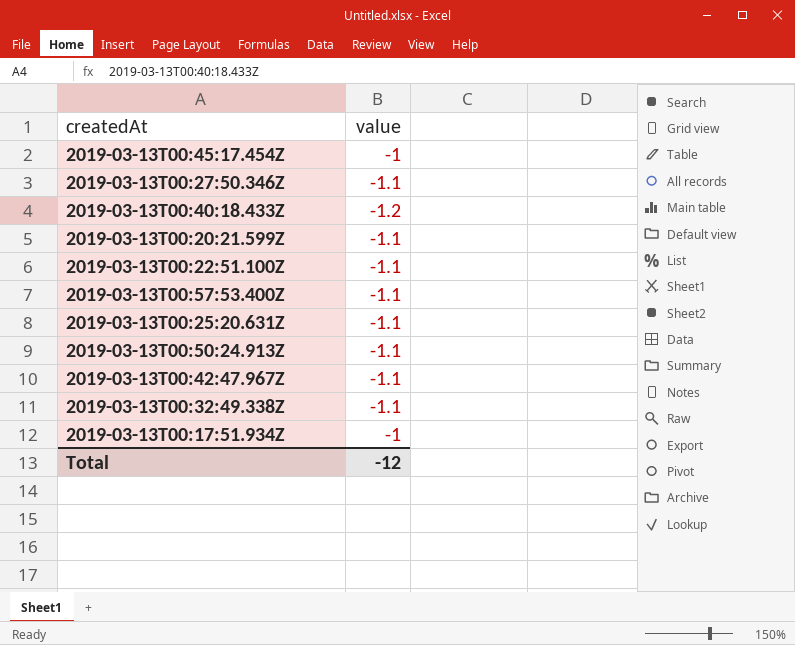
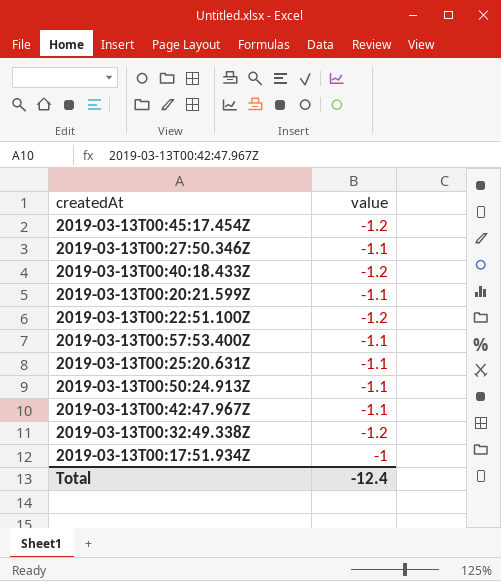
2019-03-13T00:45:17.454Z | value: -1 -> -1.2
2019-03-13T00:22:51.100Z | value: -1.1 -> -1.2
2019-03-13T00:32:49.338Z | value: -1.1 -> -1.2
Total | value: -12 -> -12.4

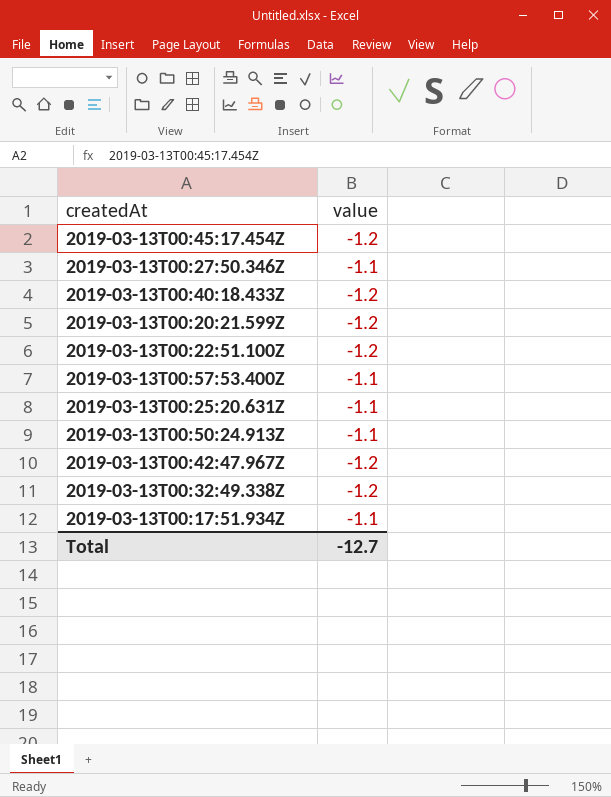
2019-03-13T00:20:21.599Z | value: -1.1 -> -1.2
2019-03-13T00:42:47.967Z | value: -1.1 -> -1.2
2019-03-13T00:17:51.934Z | value: -1 -> -1.1
Total | value: -12.4 -> -12.7

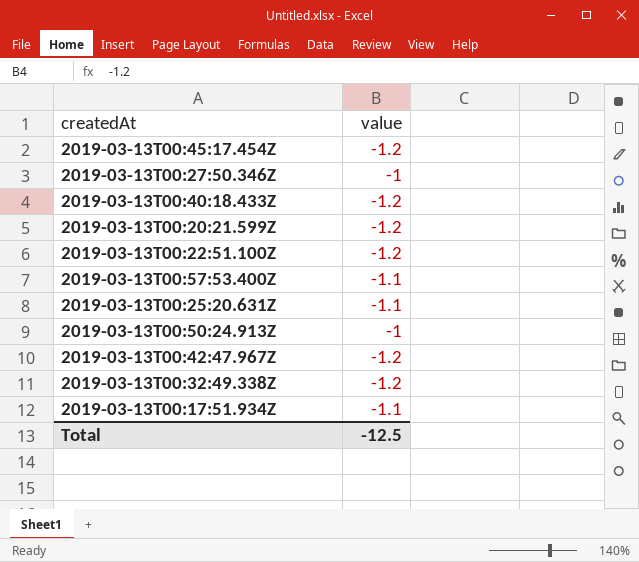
2019-03-13T00:27:50.346Z | value: -1.1 -> -1
2019-03-13T00:50:24.913Z | value: -1.1 -> -1
Total | value: -12.7 -> -12.5

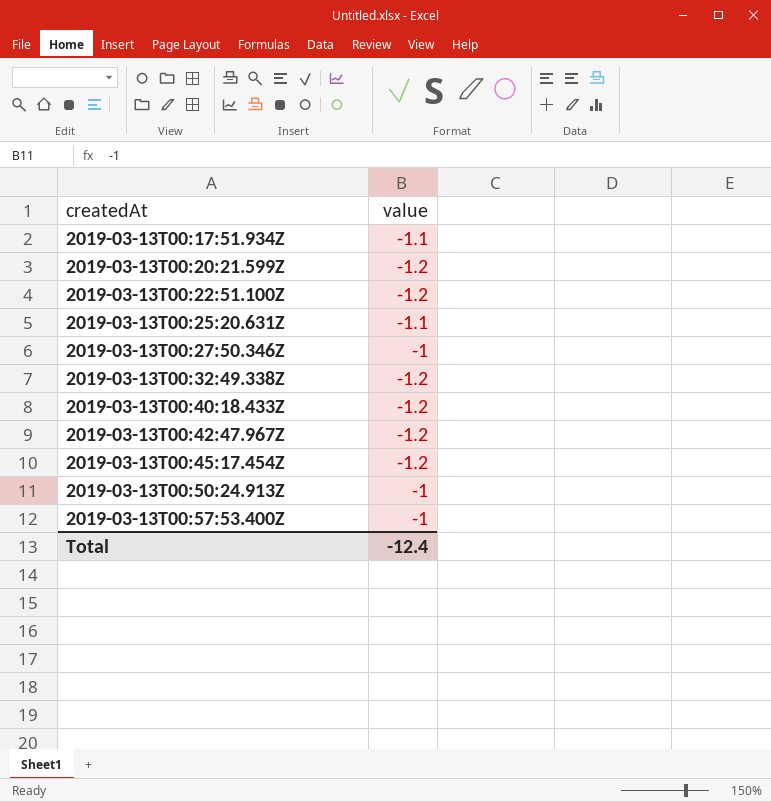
row order: none -> createdAt ascending
2019-03-13T00:57:53.400Z | value: -1.1 -> -1
Total | value: -12.5 -> -12.4

